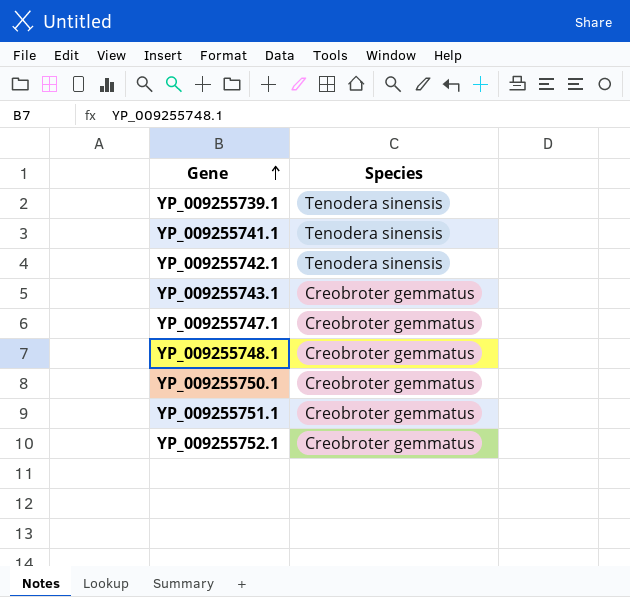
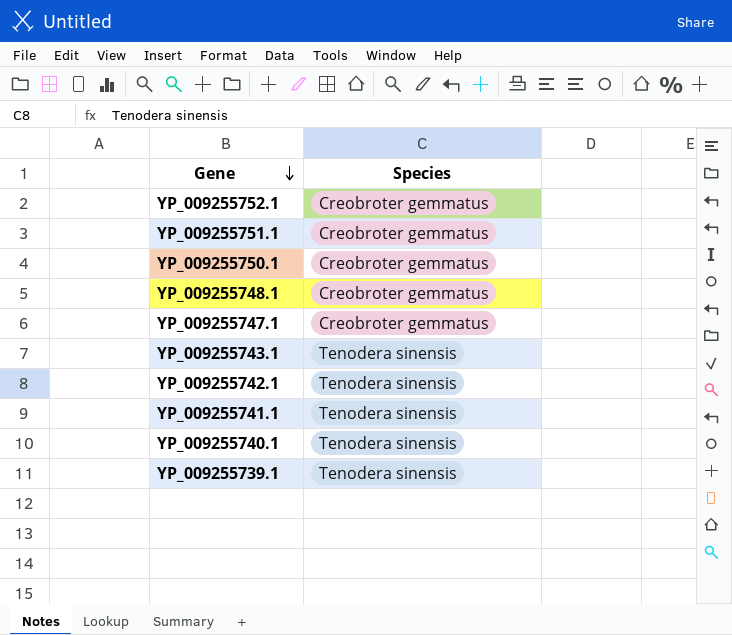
row order: Gene ascending -> Gene descending
YP_009255743.1 | Species: Creobroter gemmatus -> Tenodera sinensis
row YP_009255740.1: none -> Tenodera sinensis

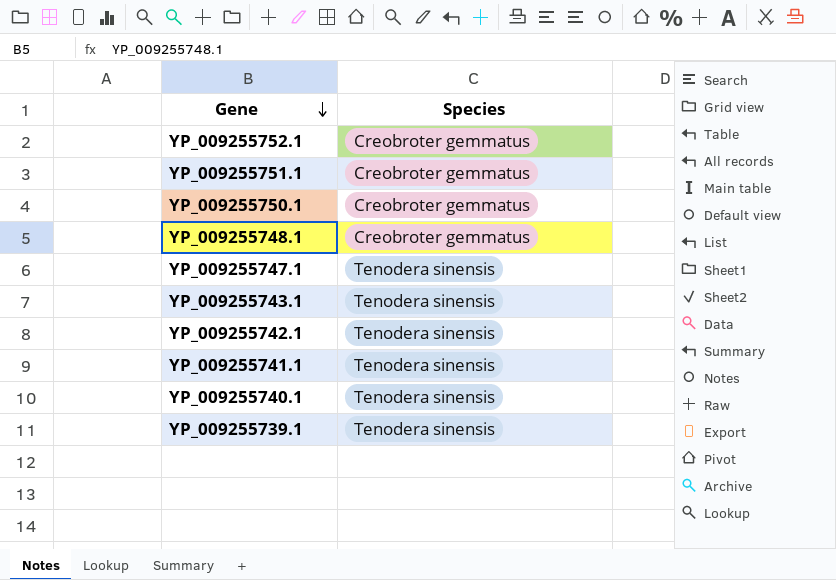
YP_009255747.1 | Species: Creobroter gemmatus -> Tenodera sinensis

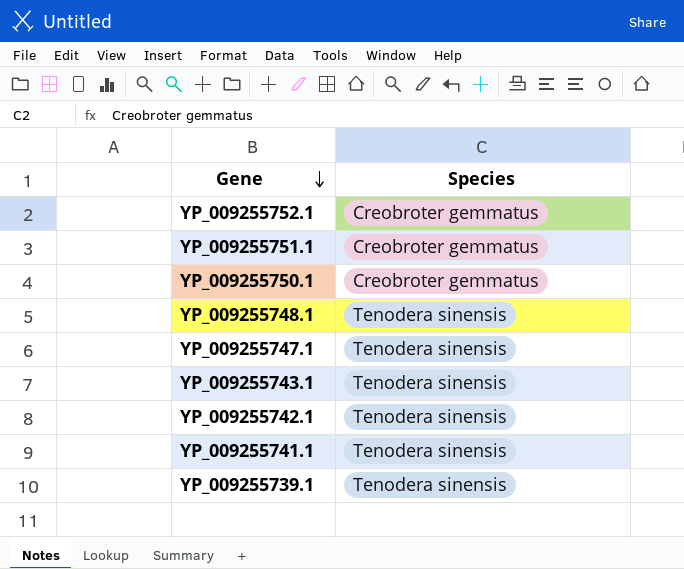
row YP_009255740.1: Tenodera sinensis -> none
YP_009255748.1 | Species: Creobroter gemmatus -> Tenodera sinensis

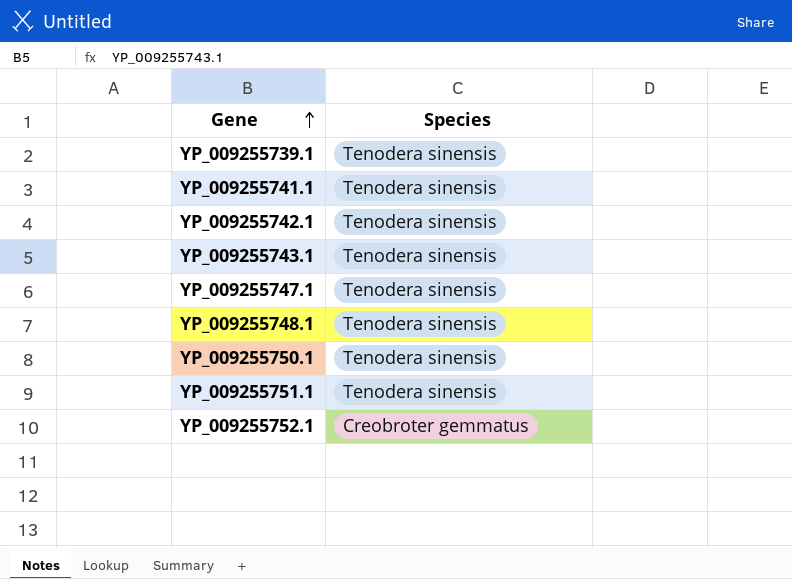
row order: Gene descending -> Gene ascending
YP_009255750.1 | Species: Creobroter gemmatus -> Tenodera sinensis
YP_009255751.1 | Species: Creobroter gemmatus -> Tenodera sinensis

